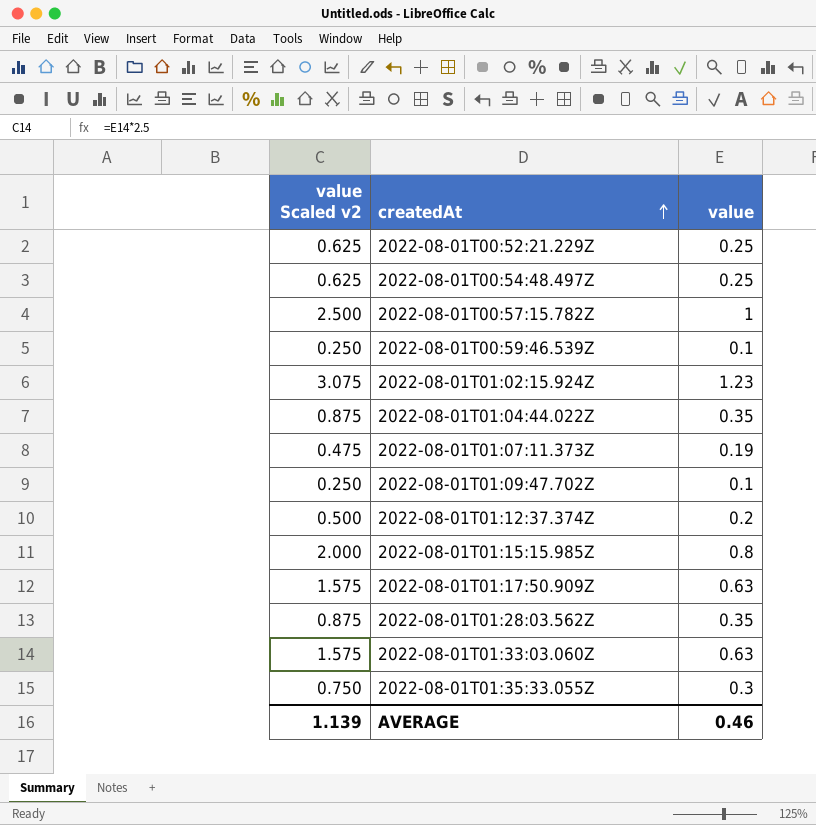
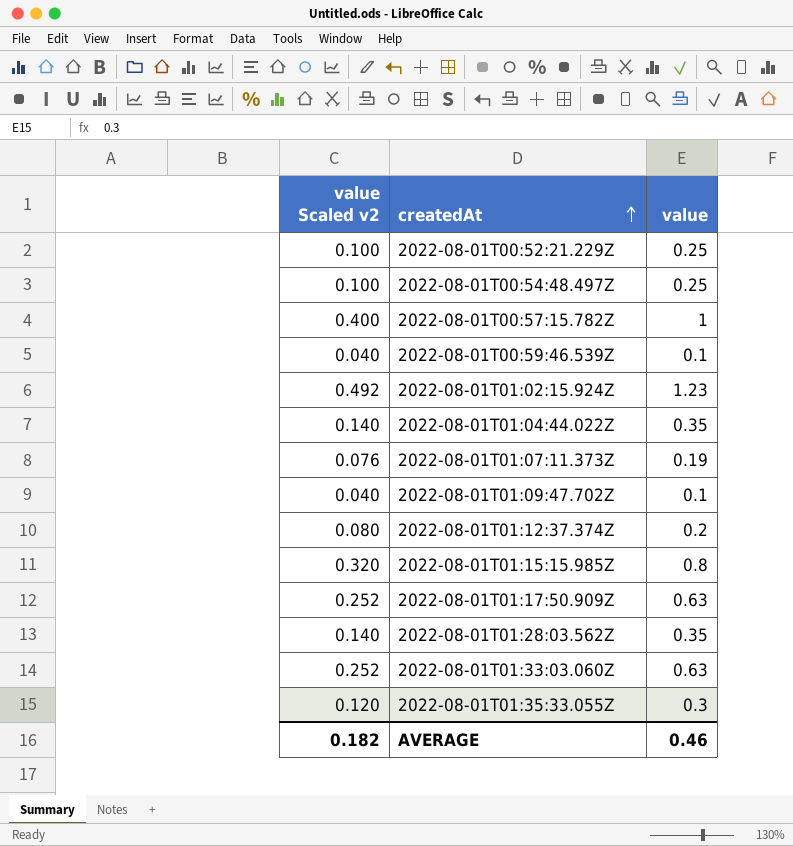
column value Scaled v2 | formula: [value] * 2.5 -> [value] * 0.4
AVERAGE | value Scaled v2: 1.139 -> 0.182

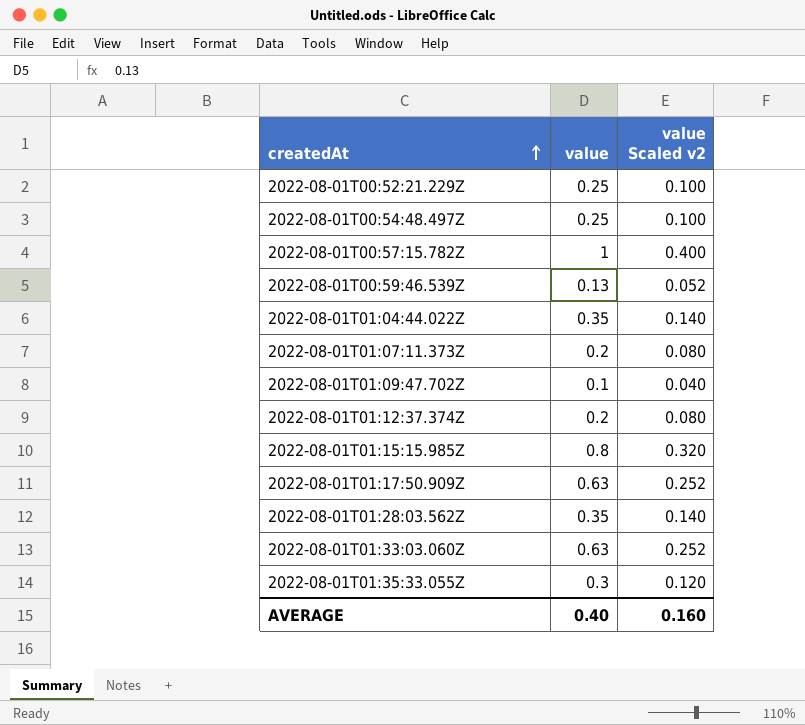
column value Scaled v2 | position: 1 -> 3
row 2022-08-01T01:02:15.924Z: 0.492 | 1.23 -> none
2022-08-01T00:59:46.539Z | value: 0.1 -> 0.13
2022-08-01T00:59:46.539Z | value Scaled v2: 0.040 -> 0.052
2022-08-01T01:07:11.373Z | value: 0.19 -> 0.2
2022-08-01T01:07:11.373Z | value Scaled v2: 0.076 -> 0.080
AVERAGE | value: 0.46 -> 0.40
AVERAGE | value Scaled v2: 0.182 -> 0.160

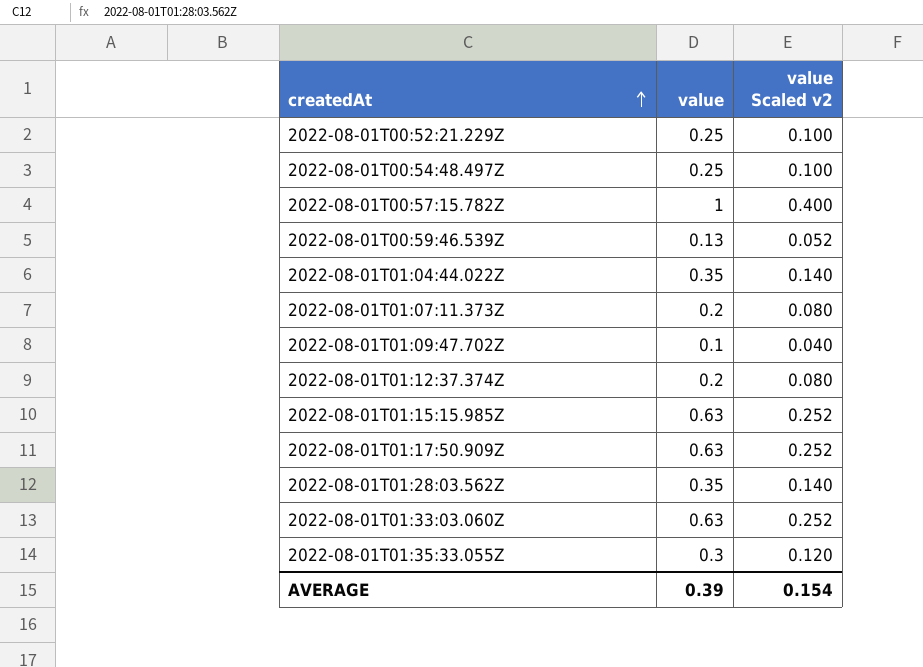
2022-08-01T01:15:15.985Z | value: 0.8 -> 0.63
2022-08-01T01:15:15.985Z | value Scaled v2: 0.320 -> 0.252
AVERAGE | value: 0.40 -> 0.39
AVERAGE | value Scaled v2: 0.160 -> 0.154

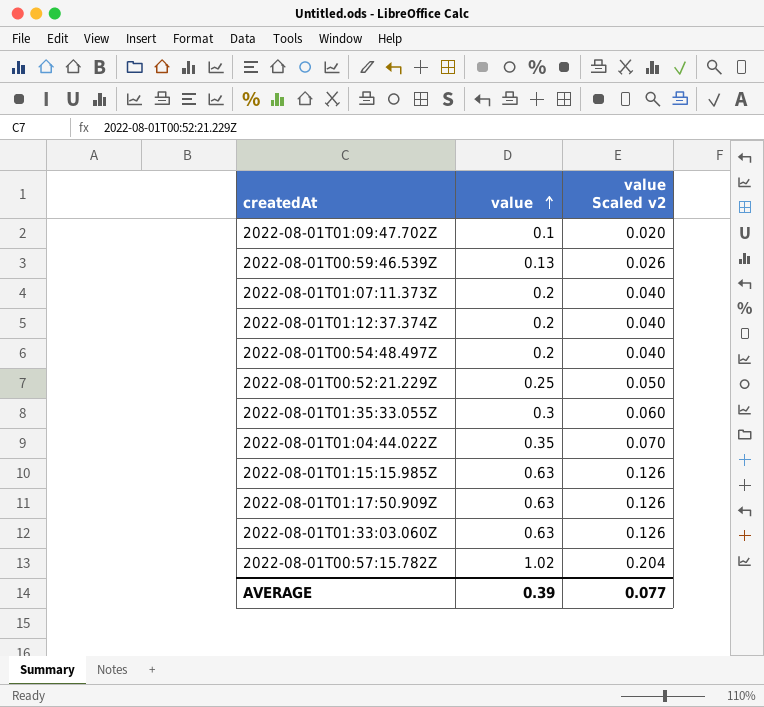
row order: createdAt ascending -> value ascending
column value Scaled v2 | formula: [value] * 0.4 -> [value] * 0.2
row 2022-08-01T01:28:03.562Z: 0.35 | 0.140 -> none
2022-08-01T00:54:48.497Z | value: 0.25 -> 0.2
2022-08-01T00:57:15.782Z | value: 1 -> 1.02
AVERAGE | value Scaled v2: 0.154 -> 0.077

